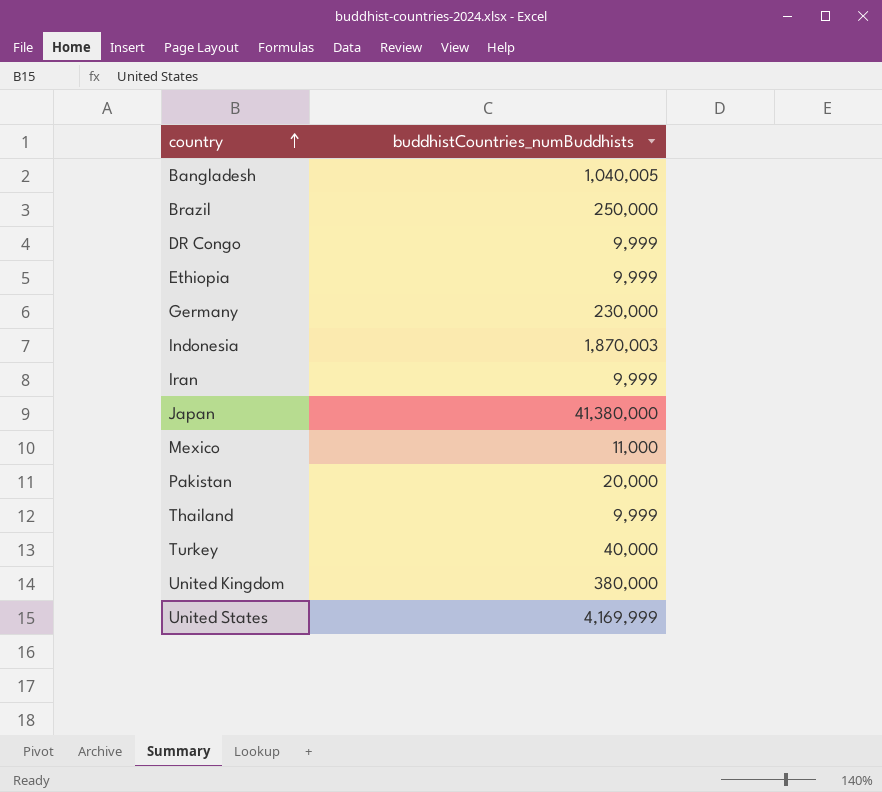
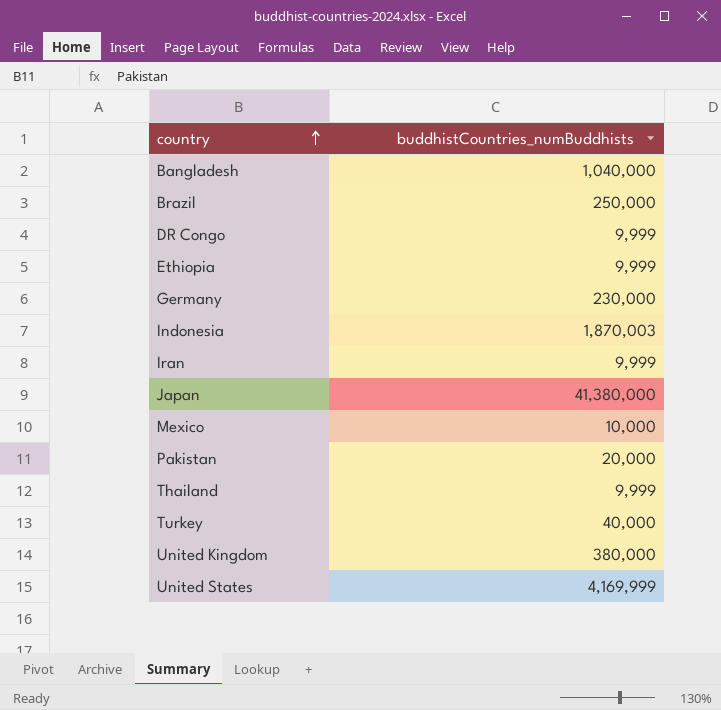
Bangladesh | buddhistCountries_numBuddhists: 1,040,005 -> 1,040,000
Mexico | buddhistCountries_numBuddhists: 11,000 -> 10,000

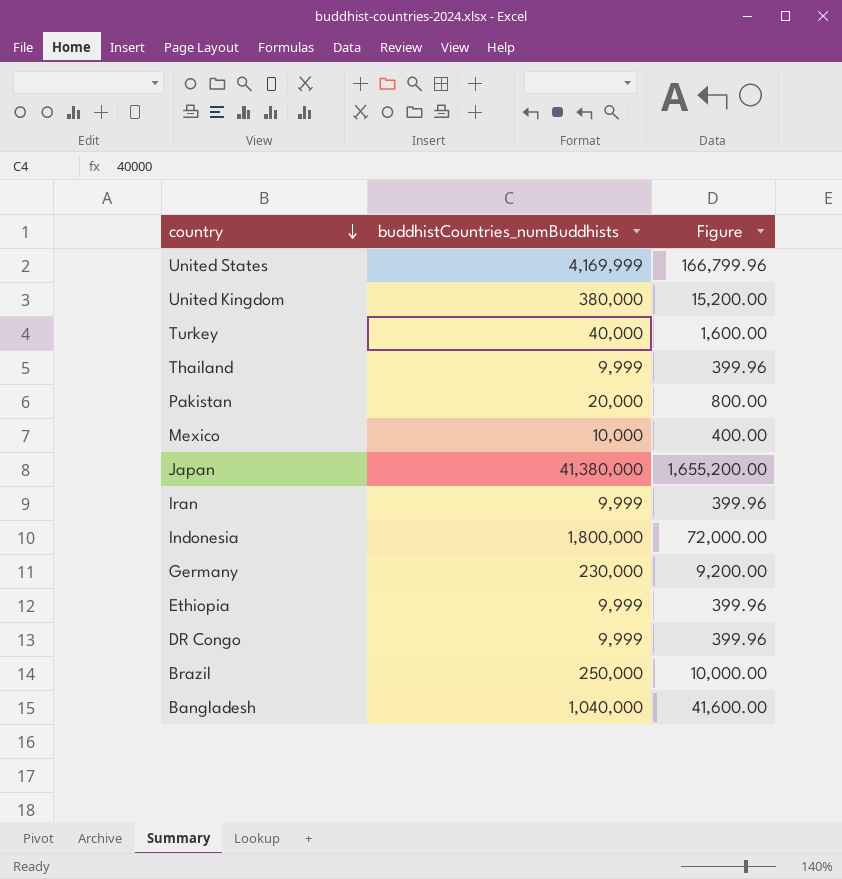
row order: country ascending -> country descending
column Figure | formula: none -> [buddhistCountries_numBuddhists] * 0.04
Indonesia | buddhistCountries_numBuddhists: 1,870,003 -> 1,800,000

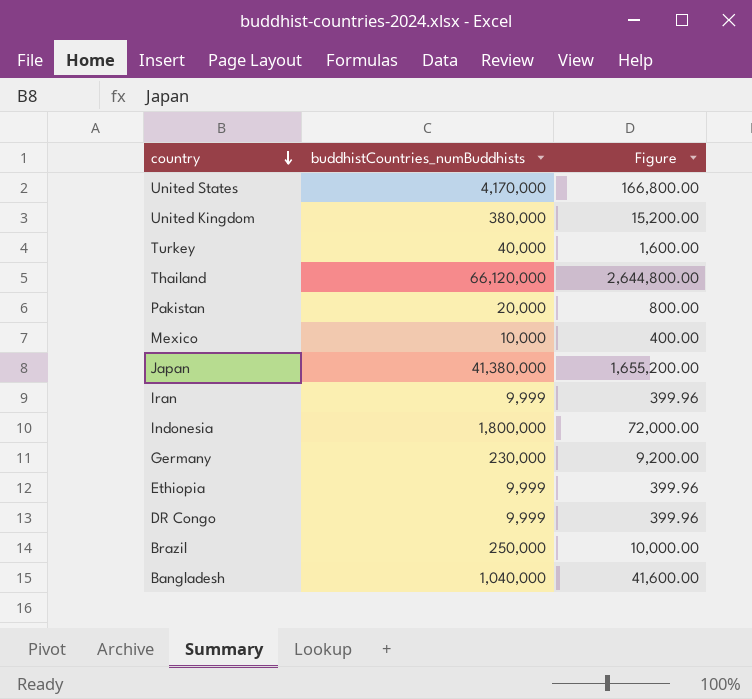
United States | buddhistCountries_numBuddhists: 4,169,999 -> 4,170,000
United States | Figure: 166,799.96 -> 166,800.00
Thailand | buddhistCountries_numBuddhists: 9,999 -> 66,120,000
Thailand | Figure: 399.96 -> 2,644,800.00

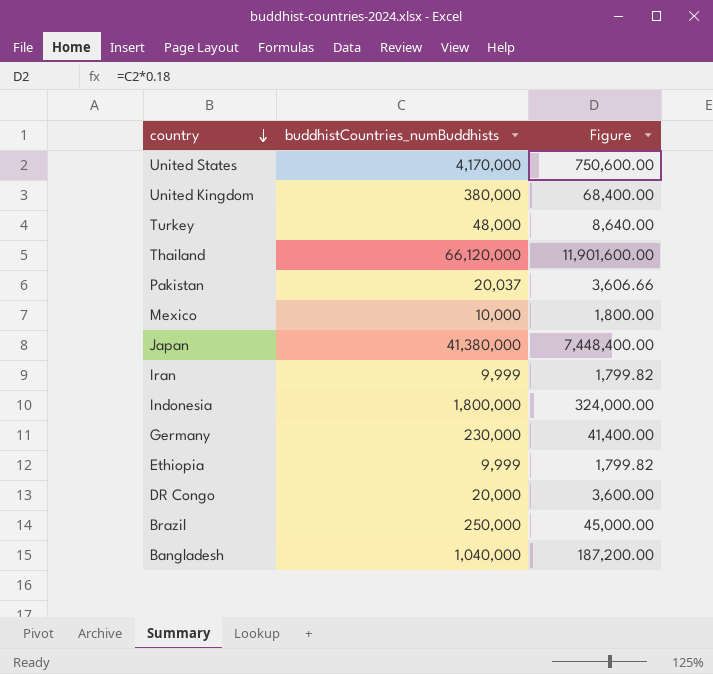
column Figure | formula: [buddhistCountries_numBuddhists] * 0.04 -> [buddhistCountries_numBuddhists] * 0.18
Turkey | buddhistCountries_numBuddhists: 40,000 -> 48,000
Pakistan | buddhistCountries_numBuddhists: 20,000 -> 20,037
DR Congo | buddhistCountries_numBuddhists: 9,999 -> 20,000

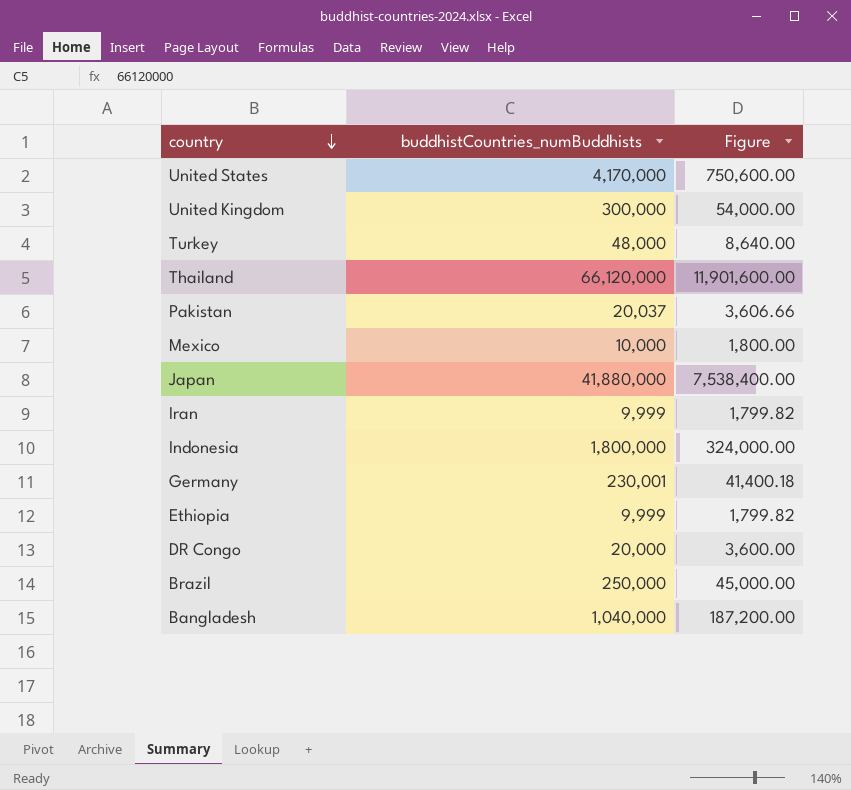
United Kingdom | buddhistCountries_numBuddhists: 380,000 -> 300,000
United Kingdom | Figure: 68,400.00 -> 54,000.00
Japan | buddhistCountries_numBuddhists: 41,380,000 -> 41,880,000
Japan | Figure: 7,448,400.00 -> 7,538,400.00
Germany | buddhistCountries_numBuddhists: 230,000 -> 230,001
Germany | Figure: 41,400.00 -> 41,400.18

